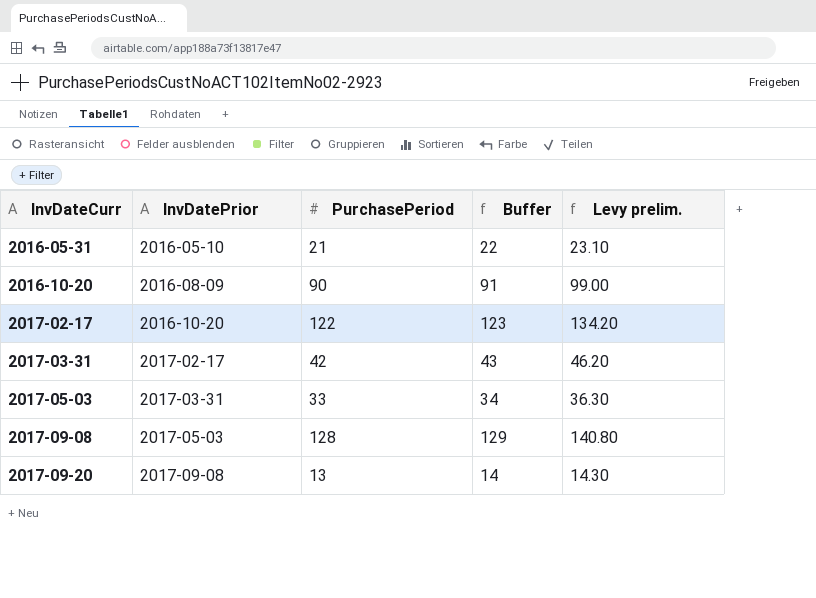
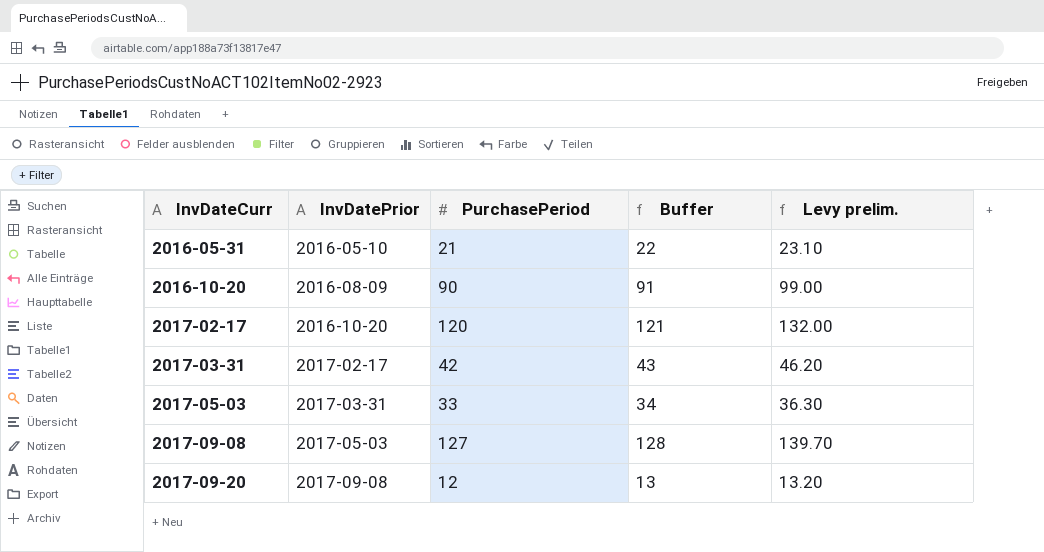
2017-02-17 | PurchasePeriod: 122 -> 120
2017-02-17 | Buffer: 123 -> 121
2017-02-17 | Levy prelim.: 134.20 -> 132.00
2017-09-08 | PurchasePeriod: 128 -> 127
2017-09-08 | Buffer: 129 -> 128
2017-09-08 | Levy prelim.: 140.80 -> 139.70
2017-09-20 | PurchasePeriod: 13 -> 12
2017-09-20 | Buffer: 14 -> 13
2017-09-20 | Levy prelim.: 14.30 -> 13.20

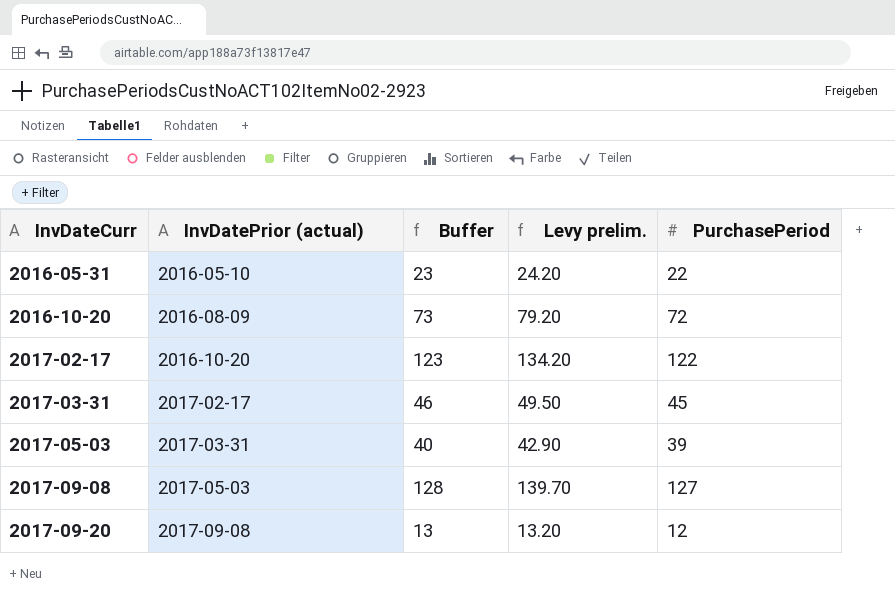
column name: InvDatePrior -> InvDatePrior (actual)
column PurchasePeriod | position: 3 -> 5
2016-05-31 | Buffer: 22 -> 23
2016-05-31 | Levy prelim.: 23.10 -> 24.20
2016-05-31 | PurchasePeriod: 21 -> 22
2016-10-20 | Buffer: 91 -> 73
2016-10-20 | Levy prelim.: 99.00 -> 79.20
2016-10-20 | PurchasePeriod: 90 -> 72
2017-02-17 | Buffer: 121 -> 123
2017-02-17 | Levy prelim.: 132.00 -> 134.20
2017-02-17 | PurchasePeriod: 120 -> 122
2017-03-31 | Buffer: 43 -> 46
2017-03-31 | Levy prelim.: 46.20 -> 49.50
2017-03-31 | PurchasePeriod: 42 -> 45
2017-05-03 | Buffer: 34 -> 40
2017-05-03 | Levy prelim.: 36.30 -> 42.90
2017-05-03 | PurchasePeriod: 33 -> 39

